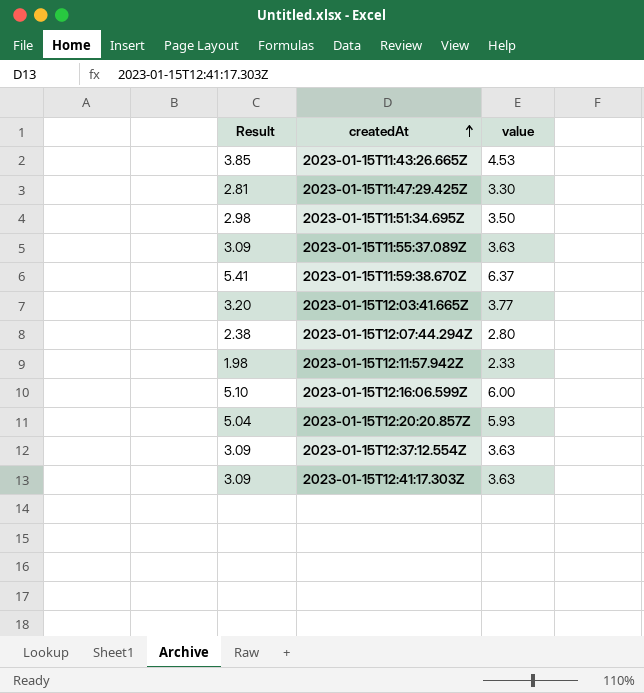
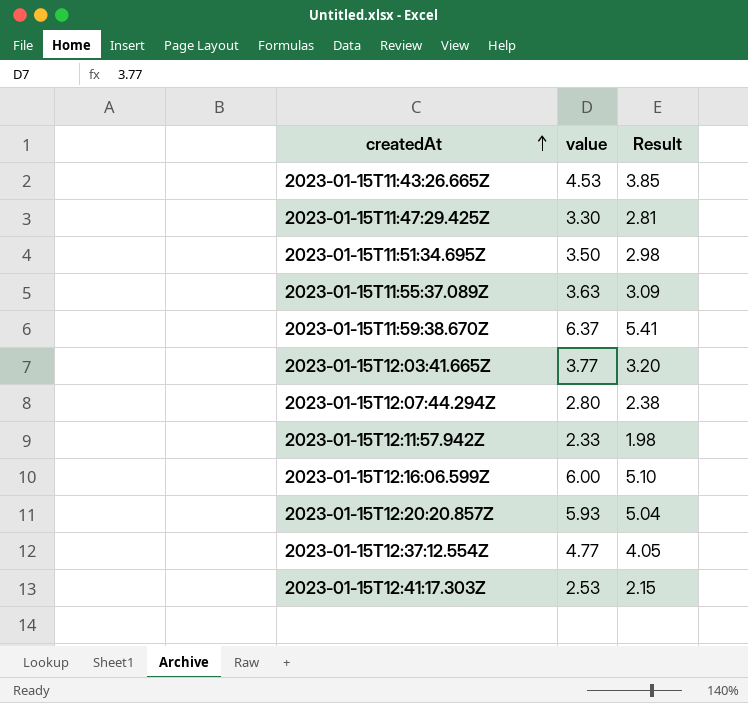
column Result | position: 1 -> 3
2023-01-15T12:37:12.554Z | value: 3.63 -> 4.77
2023-01-15T12:37:12.554Z | Result: 3.09 -> 4.05
2023-01-15T12:41:17.303Z | value: 3.63 -> 2.53
2023-01-15T12:41:17.303Z | Result: 3.09 -> 2.15

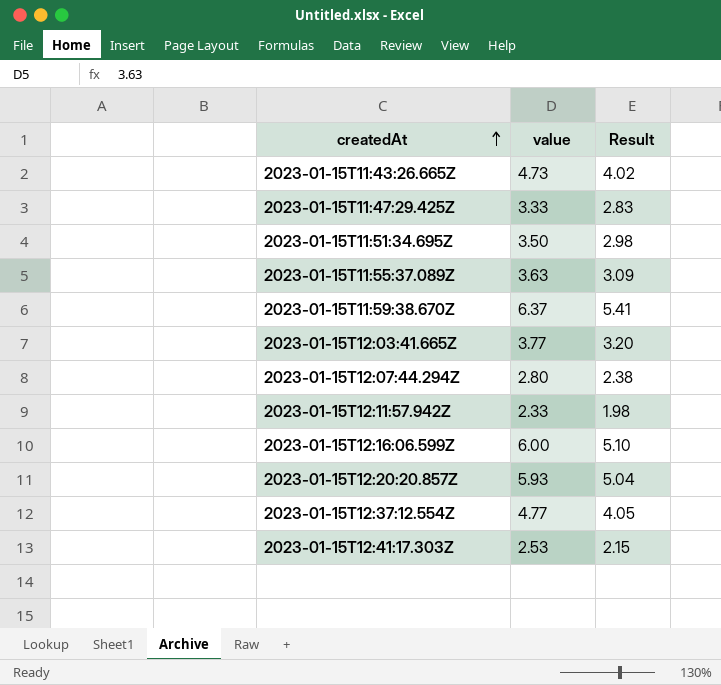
2023-01-15T11:43:26.665Z | value: 4.53 -> 4.73
2023-01-15T11:43:26.665Z | Result: 3.85 -> 4.02
2023-01-15T11:47:29.425Z | value: 3.30 -> 3.33
2023-01-15T11:47:29.425Z | Result: 2.81 -> 2.83

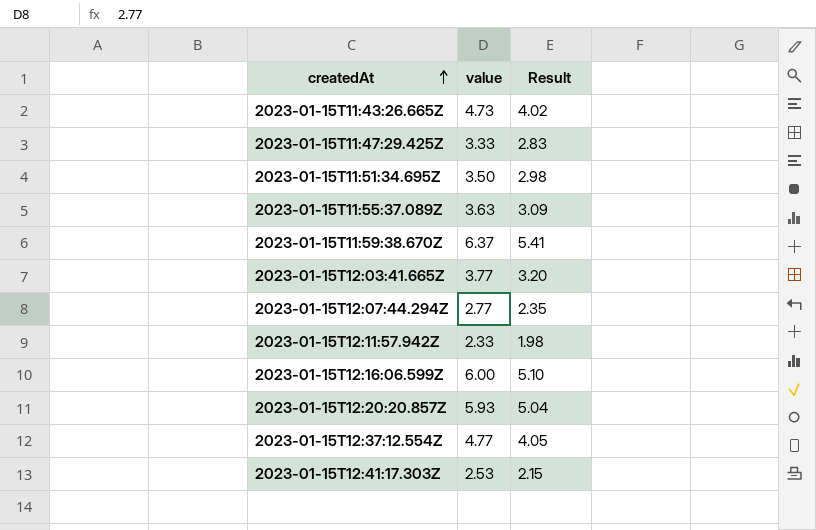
2023-01-15T12:07:44.294Z | value: 2.80 -> 2.77
2023-01-15T12:07:44.294Z | Result: 2.38 -> 2.35

